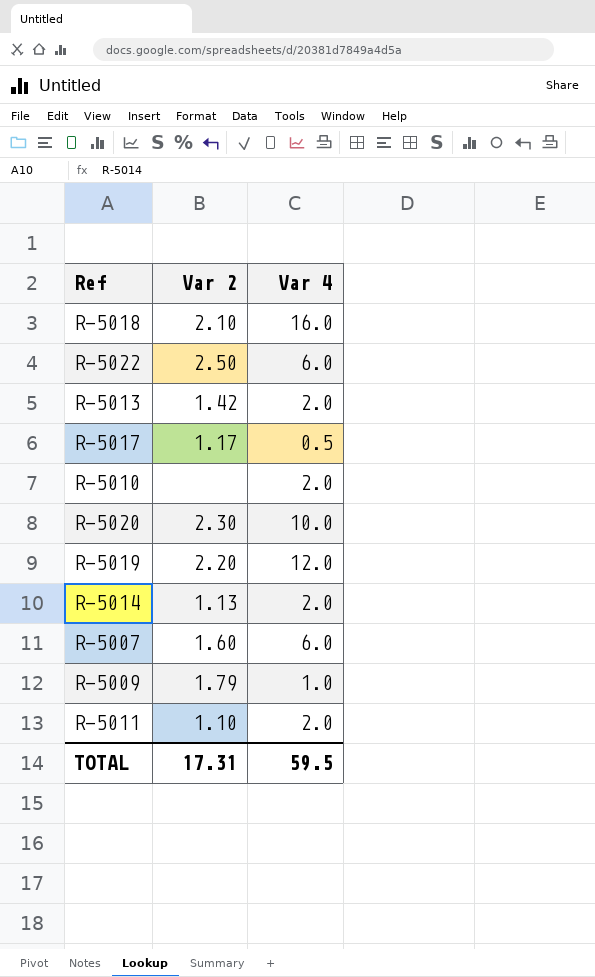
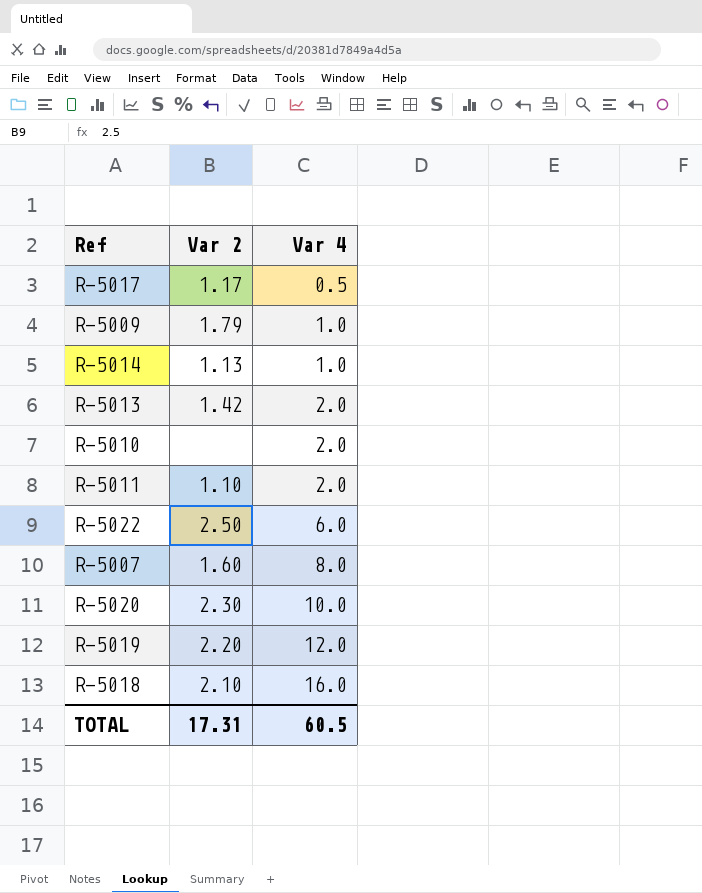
row order: none -> Var 4 ascending
R-5014 | Var 4: 2.0 -> 1.0
R-5007 | Var 4: 6.0 -> 8.0
TOTAL | Var 4: 59.5 -> 60.5

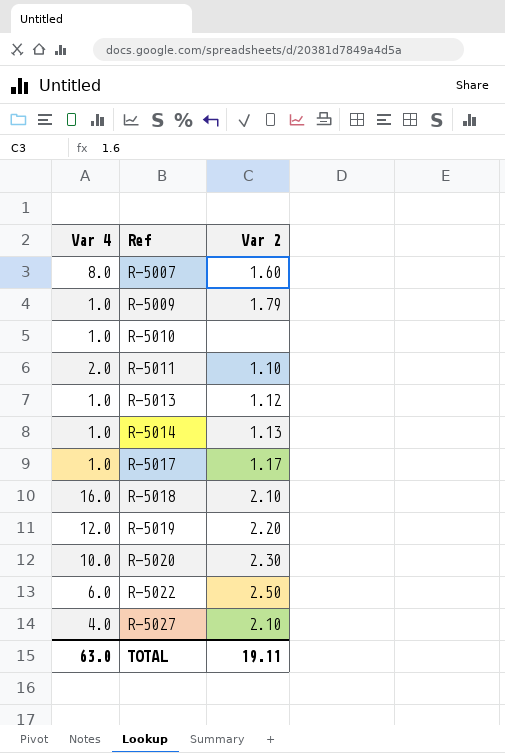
row order: Var 4 ascending -> Ref ascending
column Var 4 | position: 3 -> 1
R-5010 | Var 4: 2.0 -> 1.0
R-5013 | Var 4: 2.0 -> 1.0
R-5013 | Var 2: 1.42 -> 1.12
R-5017 | Var 4: 0.5 -> 1.0
row R-5027: none -> 4.0 | 2.10
TOTAL | Var 4: 60.5 -> 63.0
TOTAL | Var 2: 17.31 -> 19.11

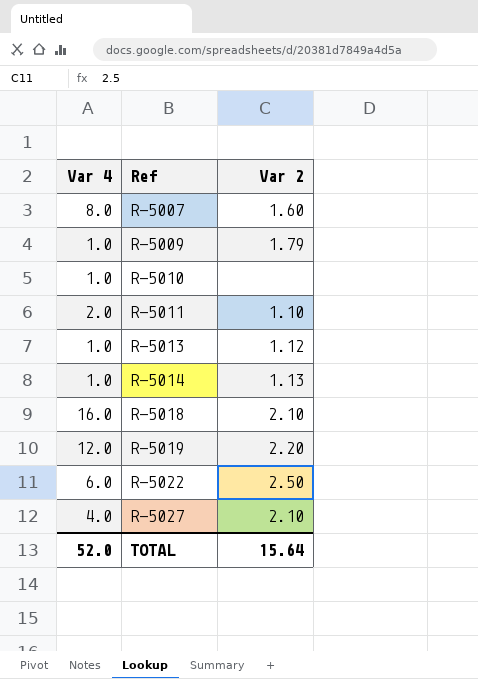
row R-5017: 1.0 | 1.17 -> none
row R-5020: 10.0 | 2.30 -> none
TOTAL | Var 4: 63.0 -> 52.0
TOTAL | Var 2: 19.11 -> 15.64

